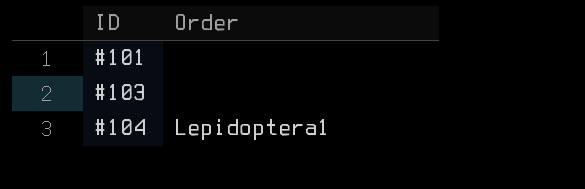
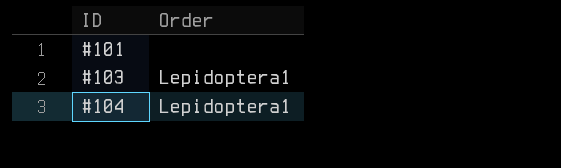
#103 | Order: none -> Lepidoptera1

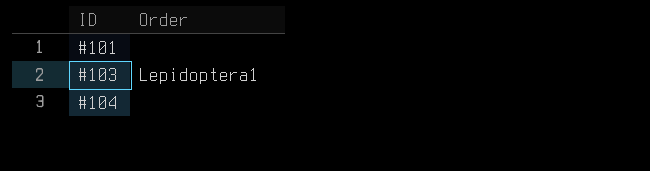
#104 | Order: Lepidoptera1 -> none

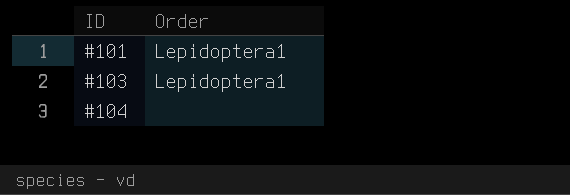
#101 | Order: none -> Lepidoptera1

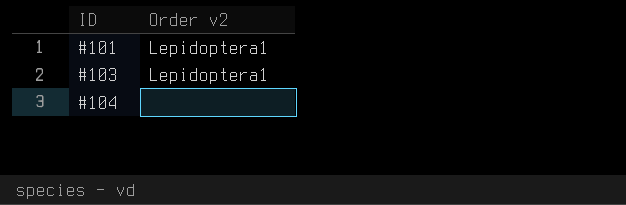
column name: Order -> Order v2

